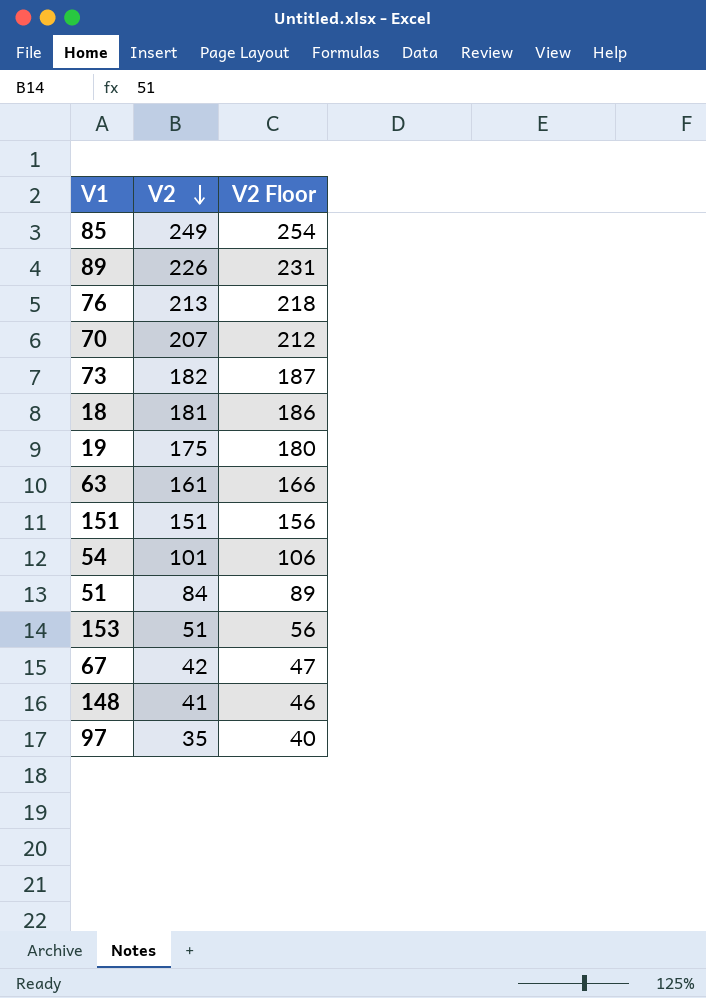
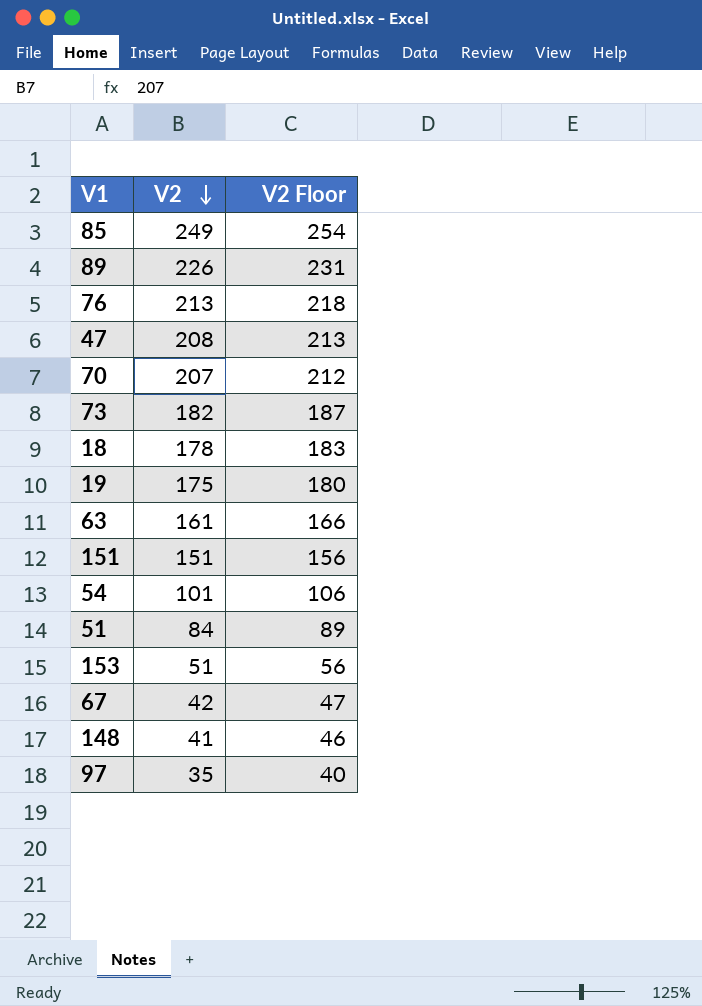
row 47: none -> 208 | 213
18 | V2: 181 -> 178
18 | V2 Floor: 186 -> 183

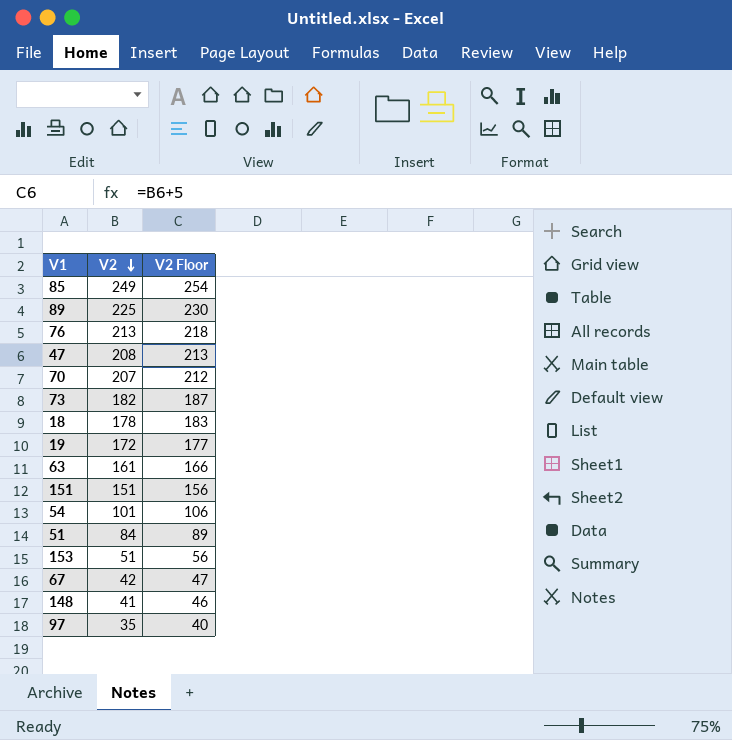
89 | V2: 226 -> 225
89 | V2 Floor: 231 -> 230
19 | V2: 175 -> 172
19 | V2 Floor: 180 -> 177

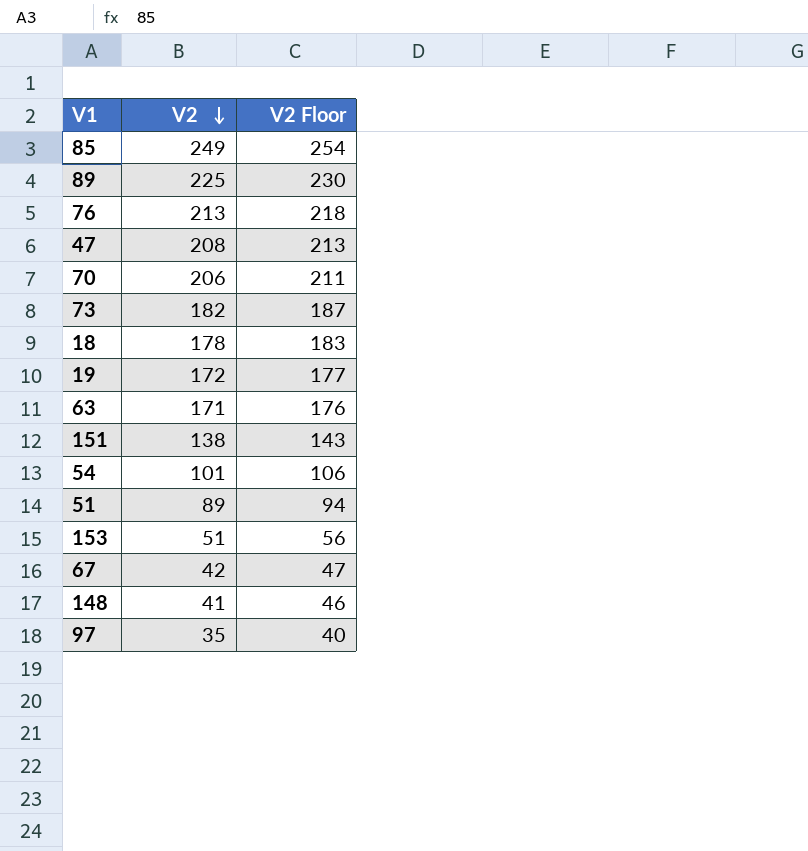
70 | V2: 207 -> 206
70 | V2 Floor: 212 -> 211
63 | V2: 161 -> 171
63 | V2 Floor: 166 -> 176
151 | V2: 151 -> 138
151 | V2 Floor: 156 -> 143
51 | V2: 84 -> 89
51 | V2 Floor: 89 -> 94

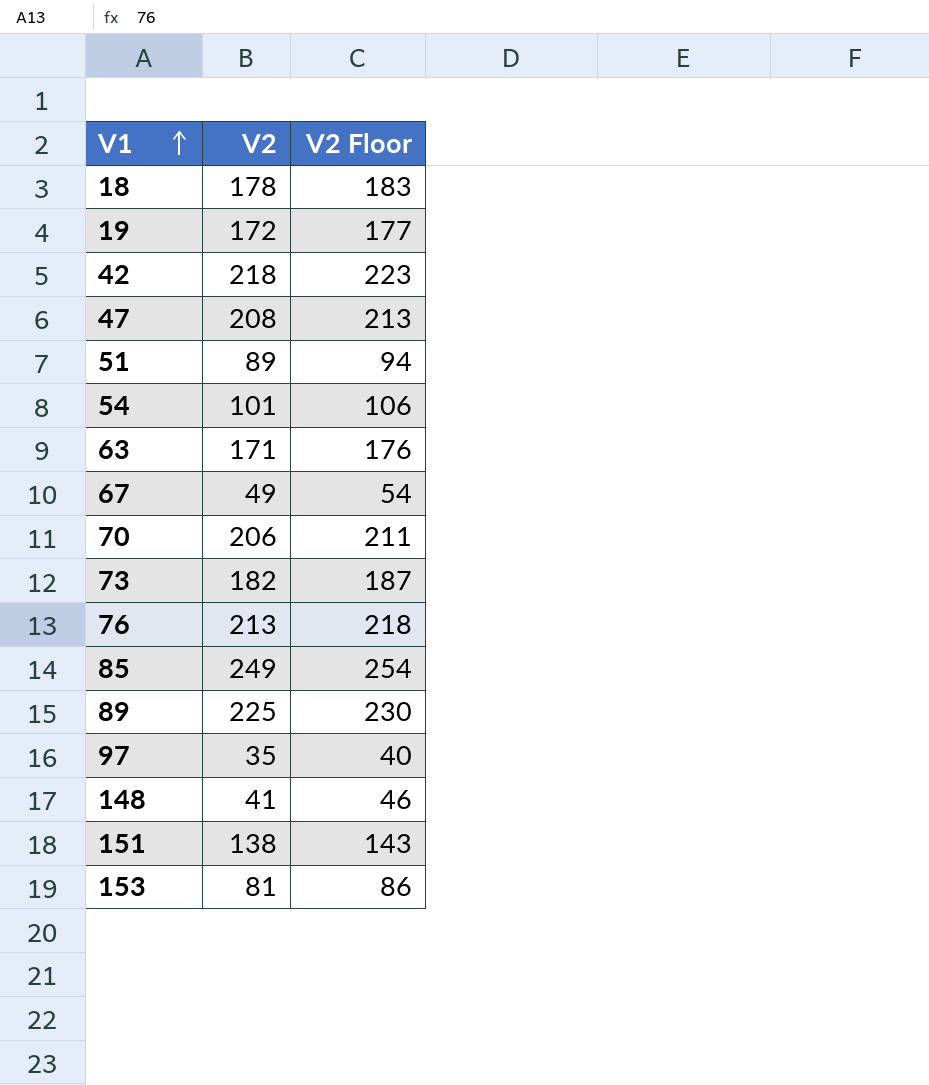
row order: V2 descending -> V1 ascending
row 42: none -> 218 | 223
67 | V2: 42 -> 49
67 | V2 Floor: 47 -> 54
153 | V2: 51 -> 81
153 | V2 Floor: 56 -> 86

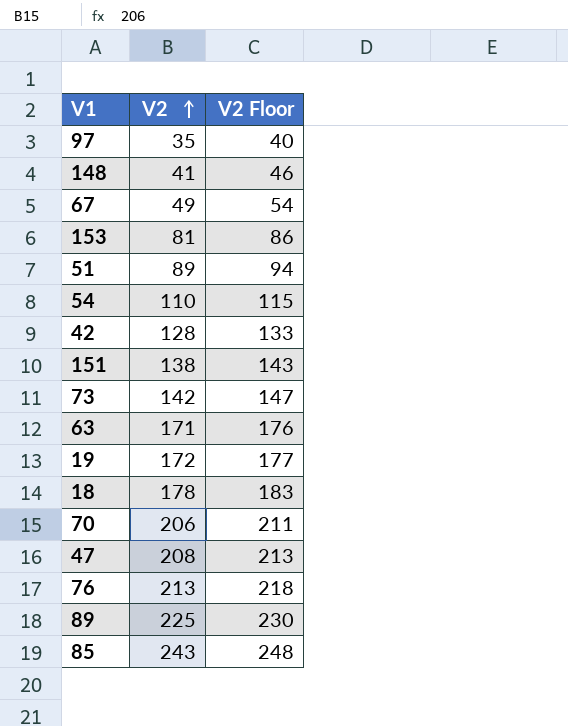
row order: V1 ascending -> V2 ascending
54 | V2: 101 -> 110
54 | V2 Floor: 106 -> 115
42 | V2: 218 -> 128
42 | V2 Floor: 223 -> 133
73 | V2: 182 -> 142
73 | V2 Floor: 187 -> 147
85 | V2: 249 -> 243
85 | V2 Floor: 254 -> 248

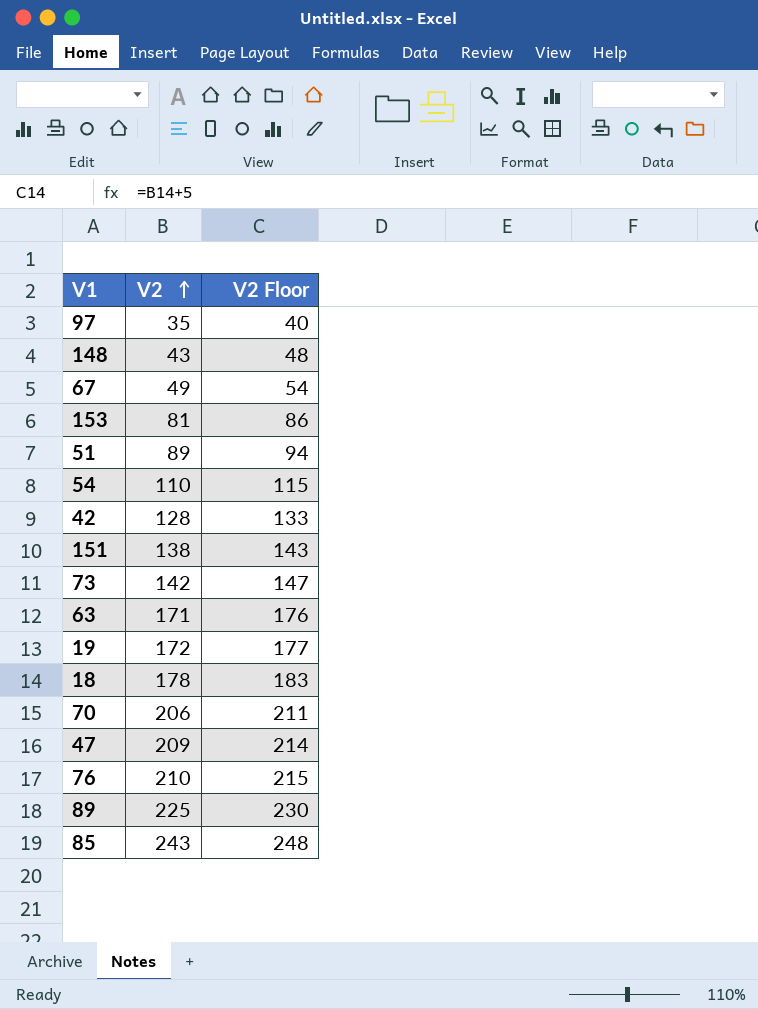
148 | V2: 41 -> 43
148 | V2 Floor: 46 -> 48
47 | V2: 208 -> 209
47 | V2 Floor: 213 -> 214
76 | V2: 213 -> 210
76 | V2 Floor: 218 -> 215

